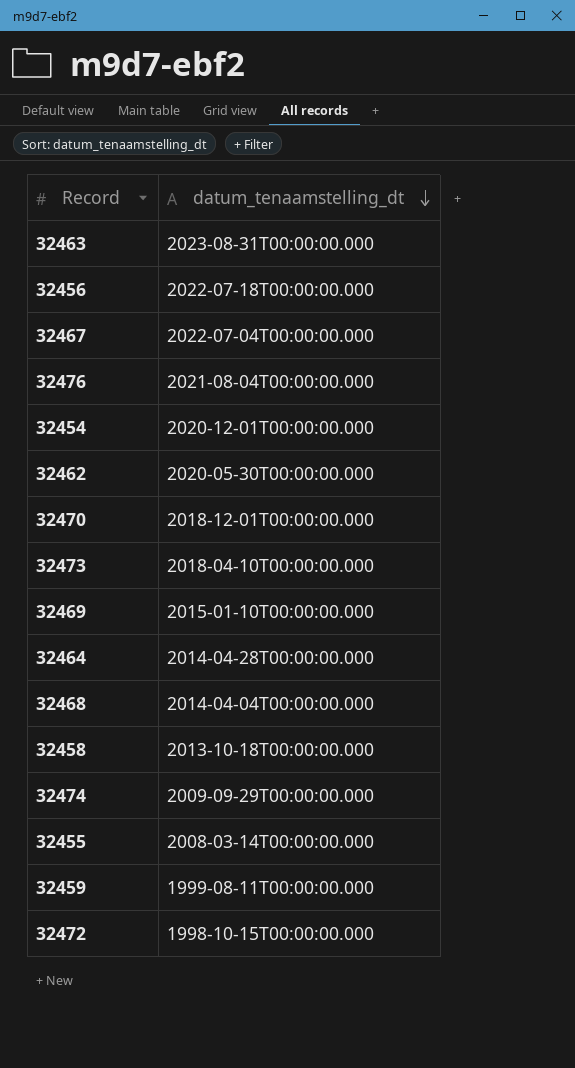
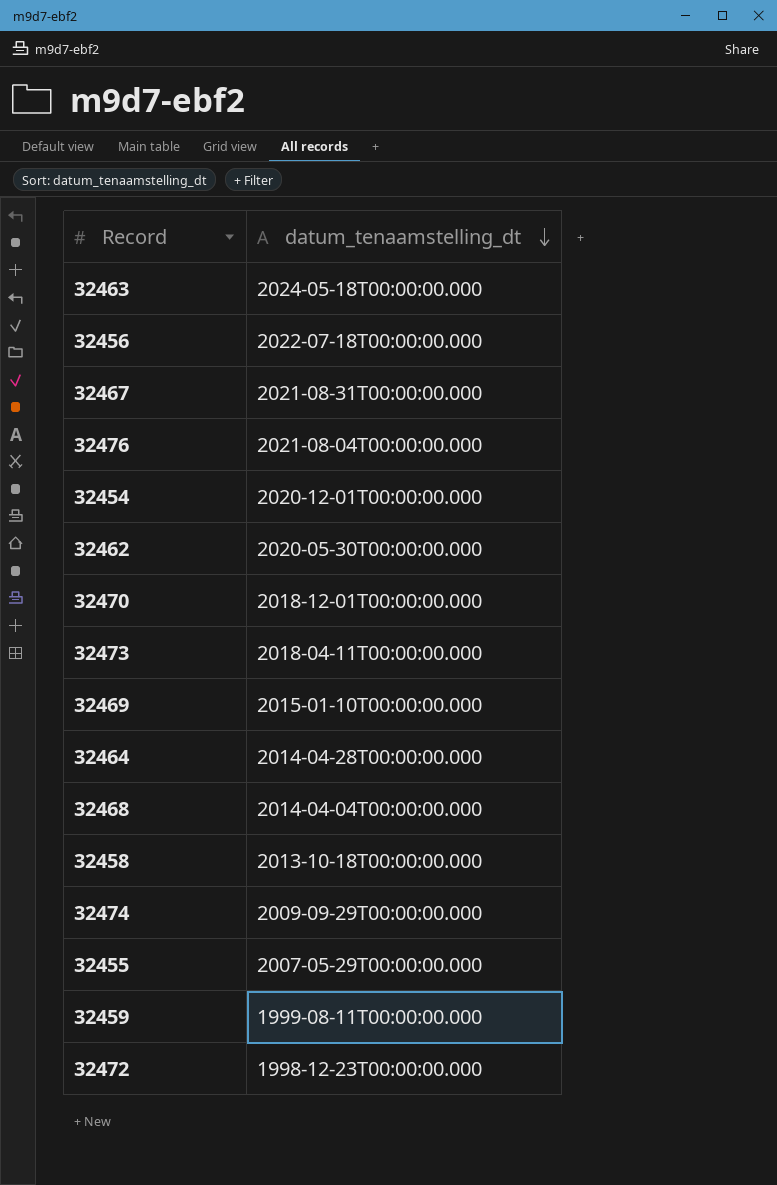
32463 | datum_tenaamstelling_dt: 2023-08-31T00:00:00.000 -> 2024-05-18T00:00:00.000
32467 | datum_tenaamstelling_dt: 2022-07-04T00:00:00.000 -> 2021-08-31T00:00:00.000
32473 | datum_tenaamstelling_dt: 2018-04-10T00:00:00.000 -> 2018-04-11T00:00:00.000
32455 | datum_tenaamstelling_dt: 2008-03-14T00:00:00.000 -> 2007-05-29T00:00:00.000
32472 | datum_tenaamstelling_dt: 1998-10-15T00:00:00.000 -> 1998-12-23T00:00:00.000

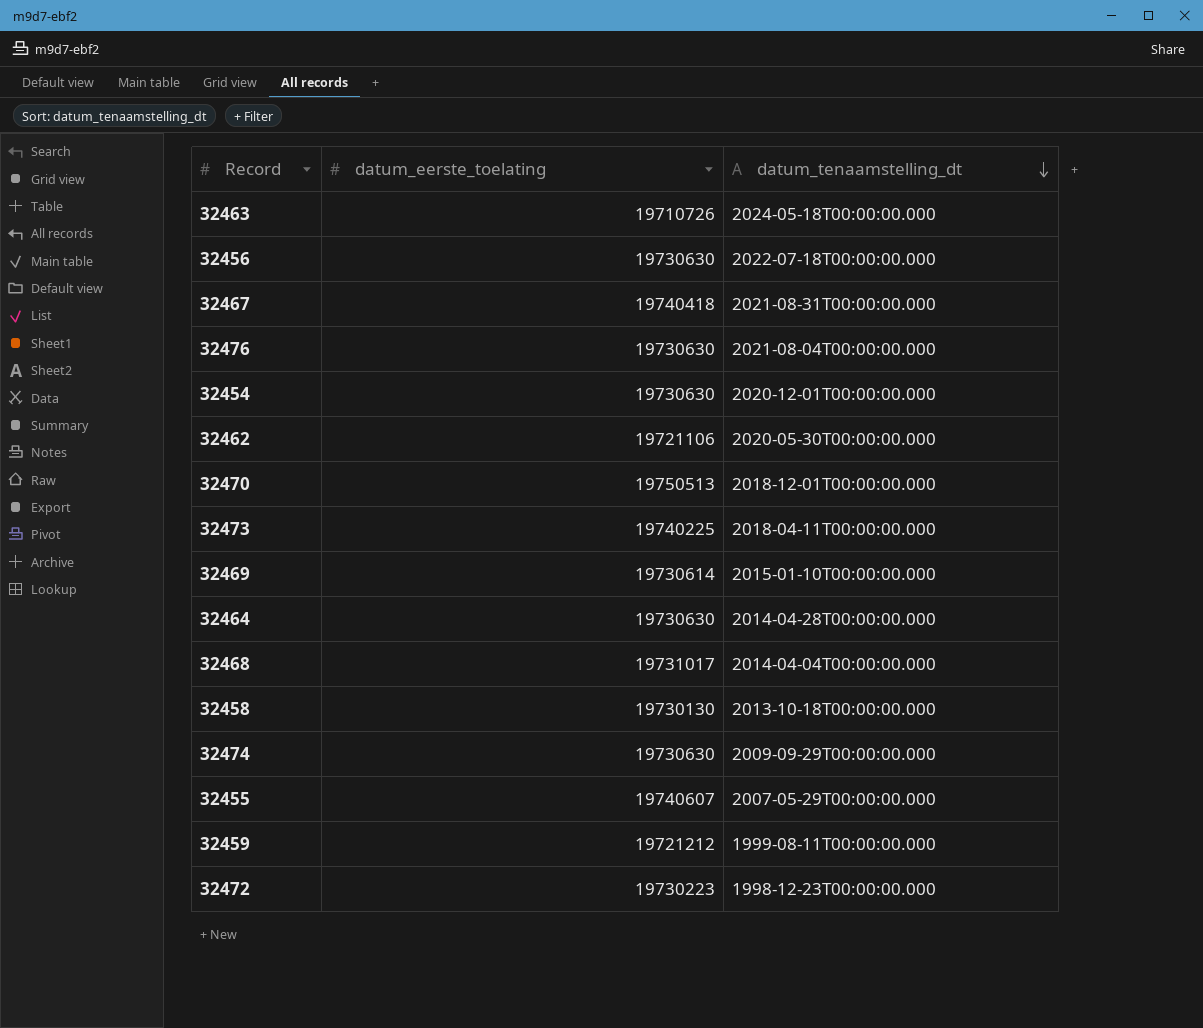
column datum_eerste_toelating | position: none -> 2

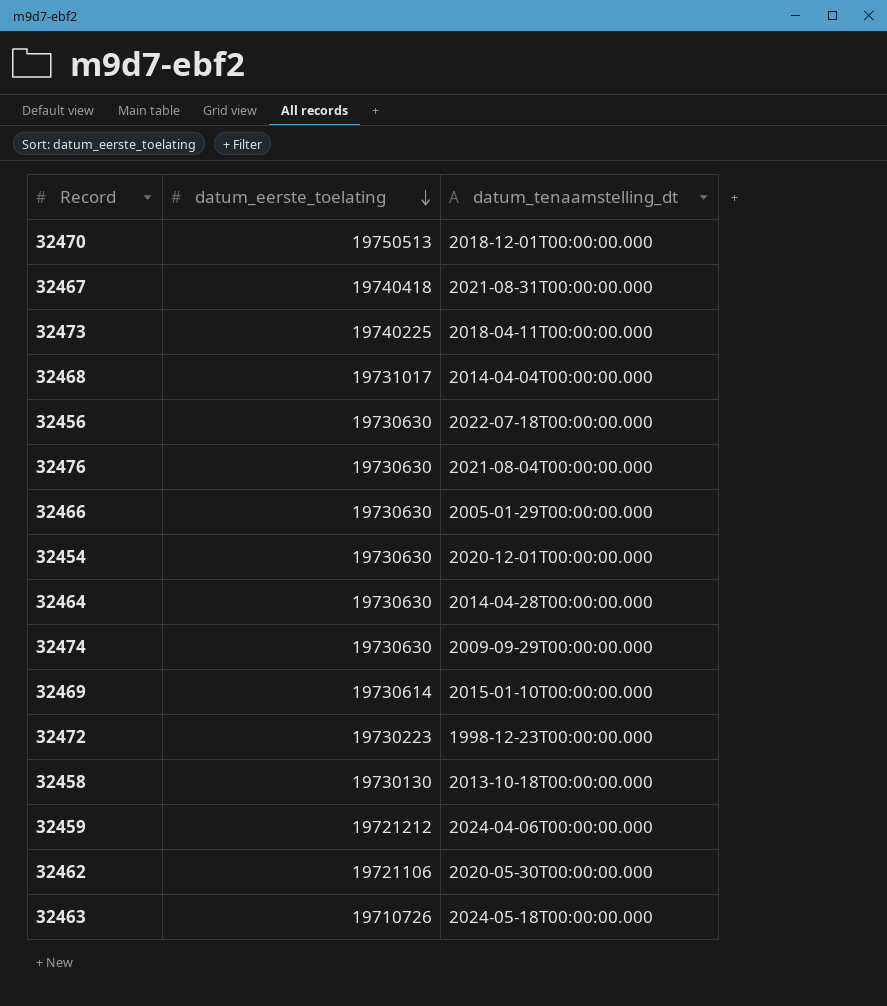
row order: datum_tenaamstelling_dt descending -> datum_eerste_toelating descending
row 32455: 19740607 | 2007-05-29T00:00:00.000 -> none
row 32466: none -> 19730630 | 2005-01-29T00:00:00.000
32459 | datum_tenaamstelling_dt: 1999-08-11T00:00:00.000 -> 2024-04-06T00:00:00.000

